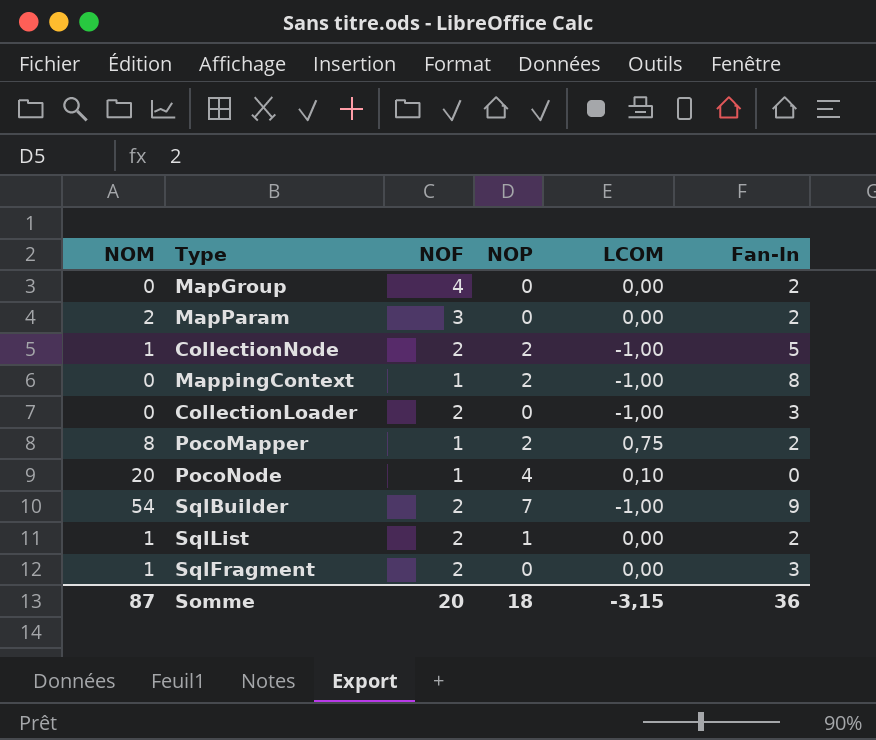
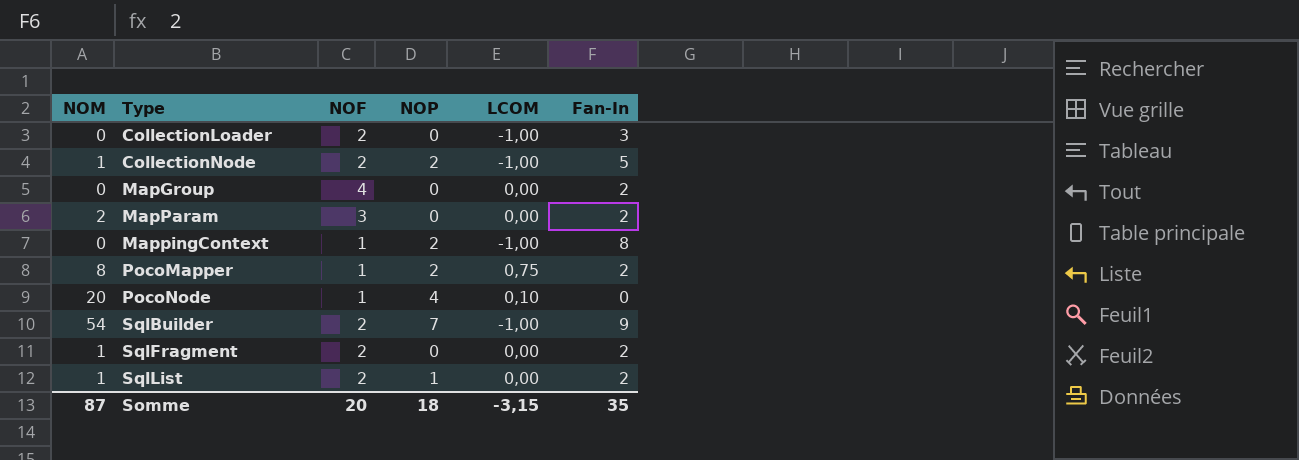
row order: none -> Type ascending
SqlFragment | Fan-In: 3 -> 2
Somme | Fan-In: 36 -> 35

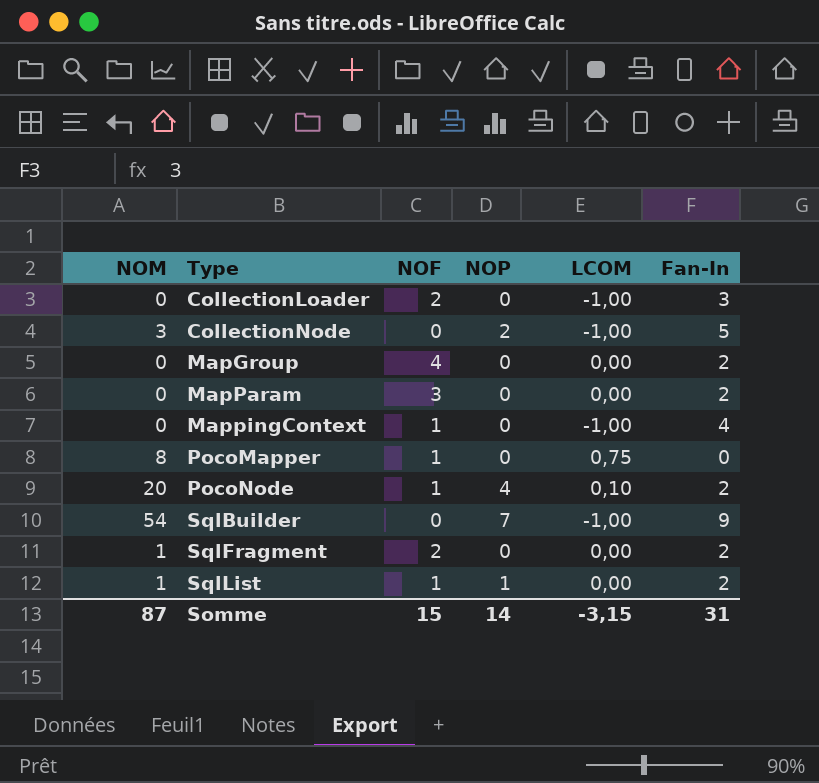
CollectionNode | NOM: 1 -> 3
CollectionNode | NOF: 2 -> 0
MapParam | NOM: 2 -> 0
MappingContext | NOP: 2 -> 0
MappingContext | Fan-In: 8 -> 4
PocoMapper | NOP: 2 -> 0
PocoMapper | Fan-In: 2 -> 0
PocoNode | Fan-In: 0 -> 2
SqlBuilder | NOF: 2 -> 0
SqlList | NOF: 2 -> 1
Somme | NOF: 20 -> 15
Somme | NOP: 18 -> 14
Somme | Fan-In: 35 -> 31

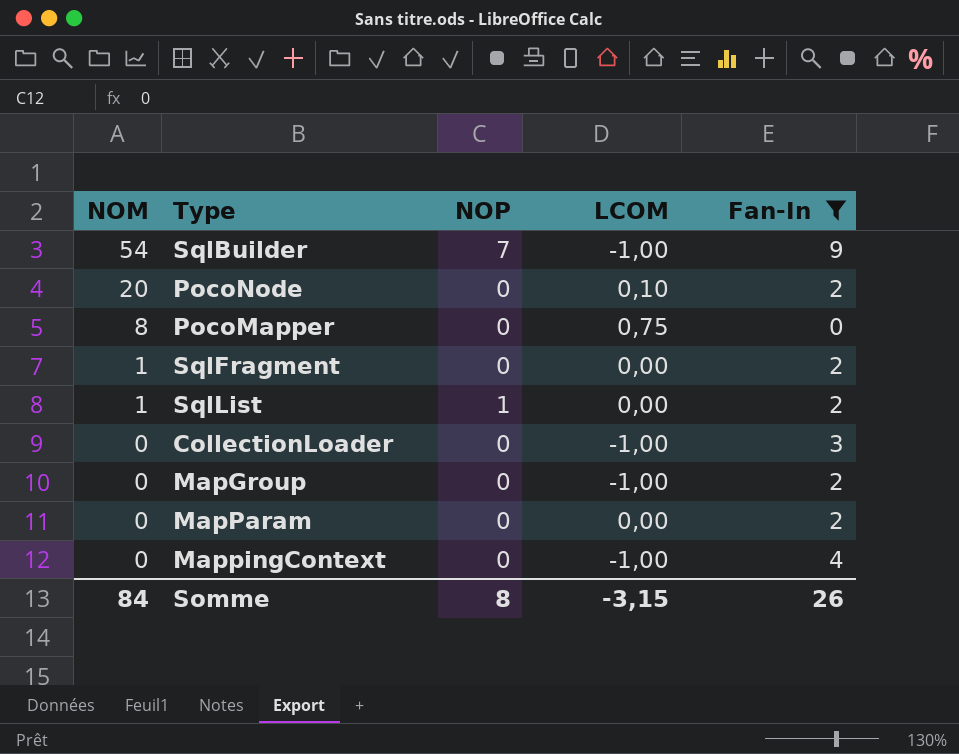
filter: none -> Fan-In != 5
row order: Type ascending -> NOM descending
column NOF | position: 3 -> none
PocoNode | NOP: 4 -> 0
MapGroup | LCOM: 0,00 -> -1,00
Somme | NOM: 87 -> 84
Somme | NOP: 14 -> 8
Somme | Fan-In: 31 -> 26

